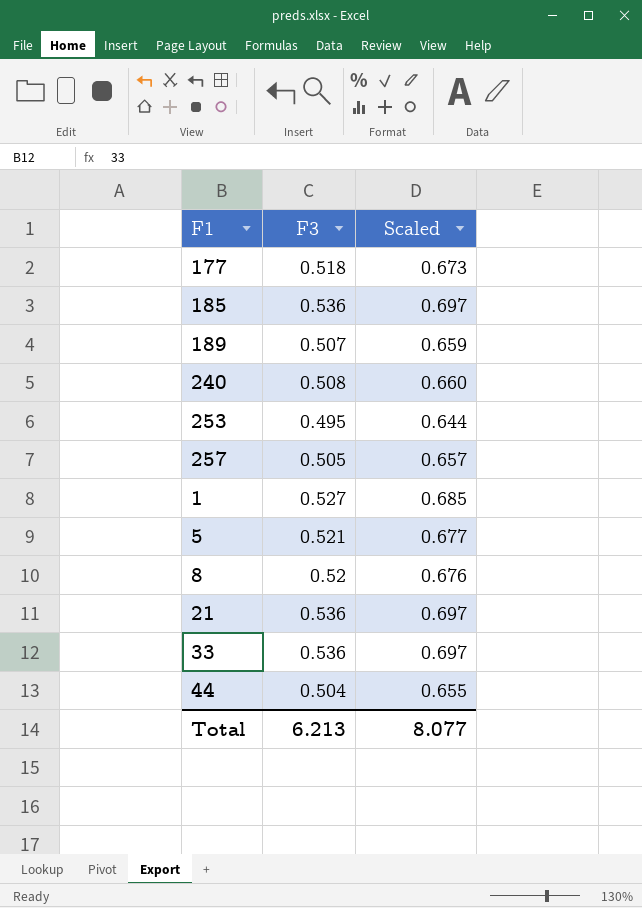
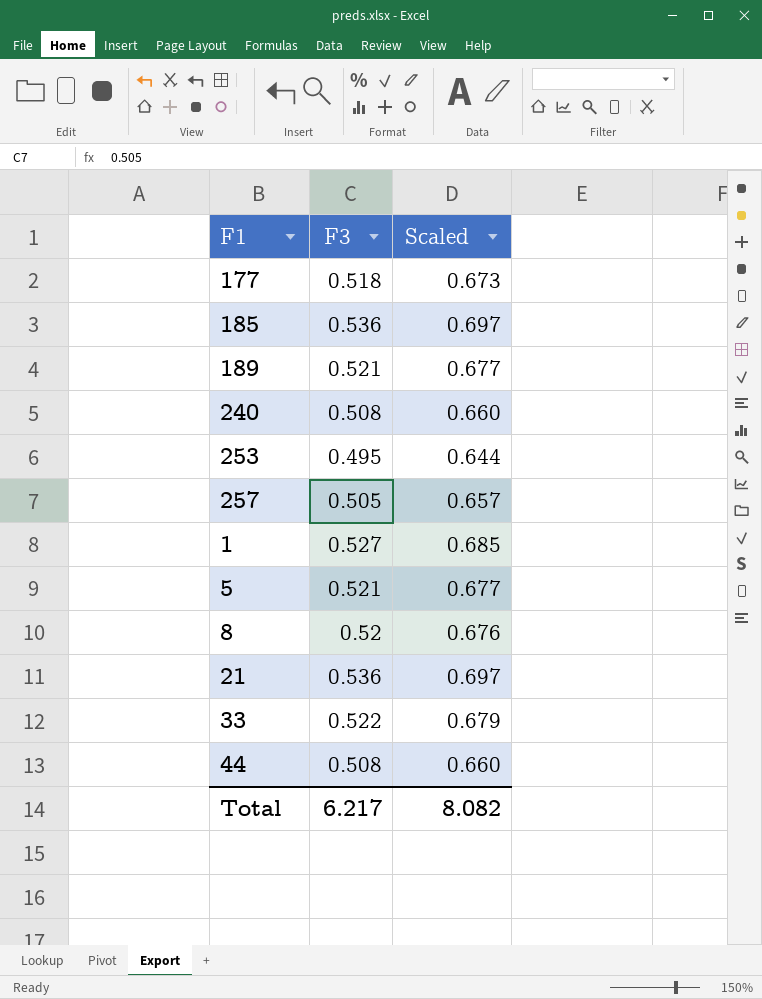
189 | F3: 0.507 -> 0.521
189 | Scaled: 0.659 -> 0.677
33 | F3: 0.536 -> 0.522
33 | Scaled: 0.697 -> 0.679
44 | F3: 0.504 -> 0.508
44 | Scaled: 0.655 -> 0.660
Total | F3: 6.213 -> 6.217
Total | Scaled: 8.077 -> 8.082

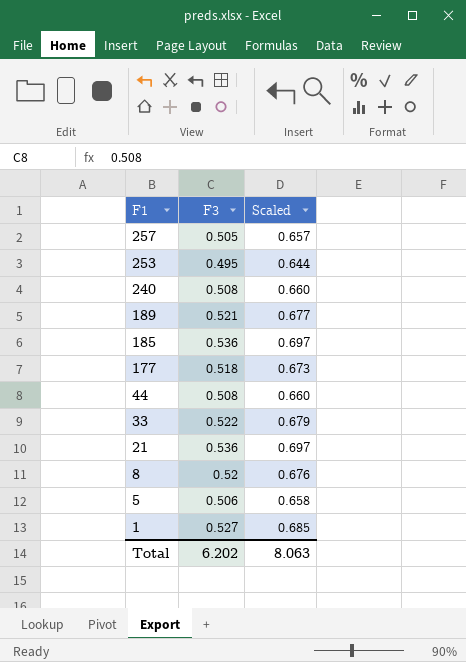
row order: none -> F1 descending
5 | F3: 0.521 -> 0.506
5 | Scaled: 0.677 -> 0.658
Total | F3: 6.217 -> 6.202
Total | Scaled: 8.082 -> 8.063

